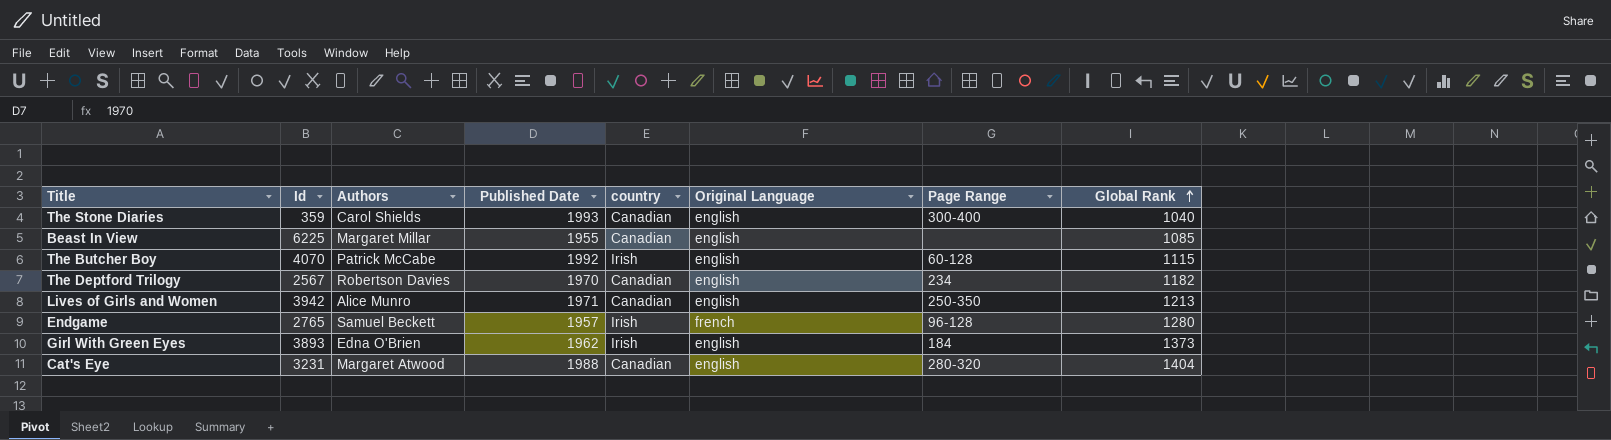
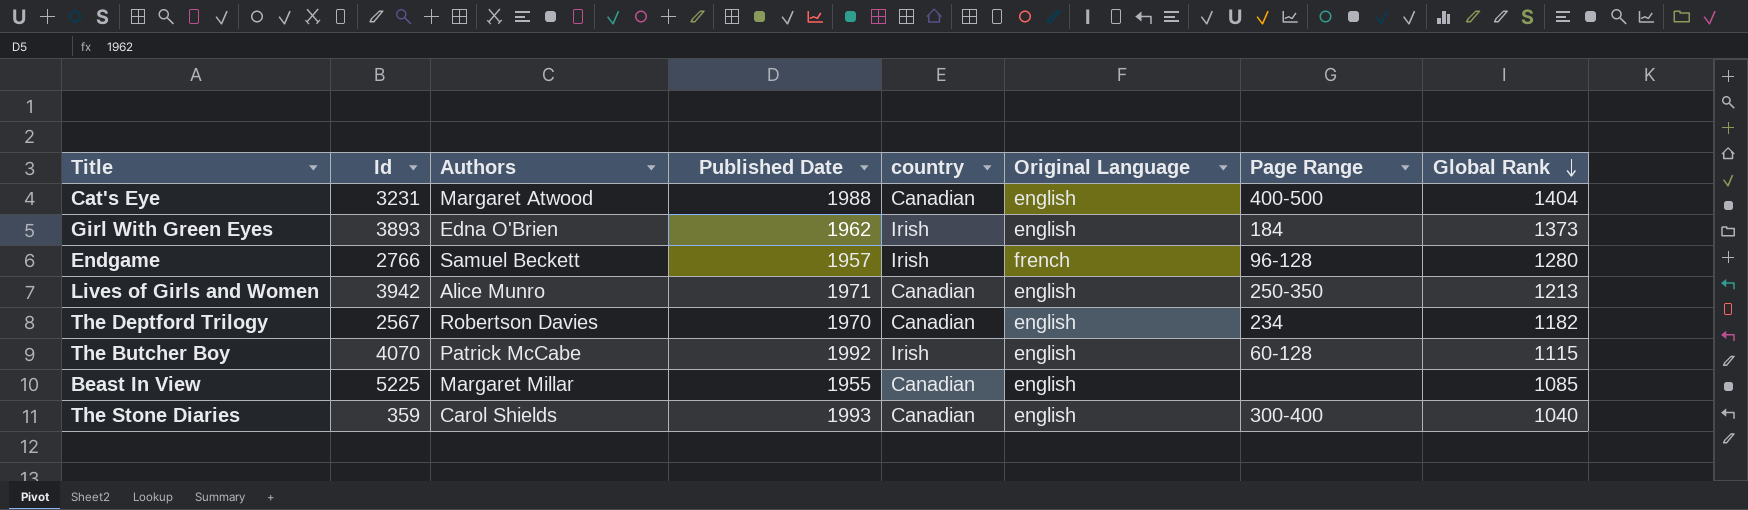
row order: Global Rank ascending -> Global Rank descending
Cat's Eye | Page Range: 280-320 -> 400-500
Endgame | Id: 2765 -> 2766
Beast In View | Id: 6225 -> 5225

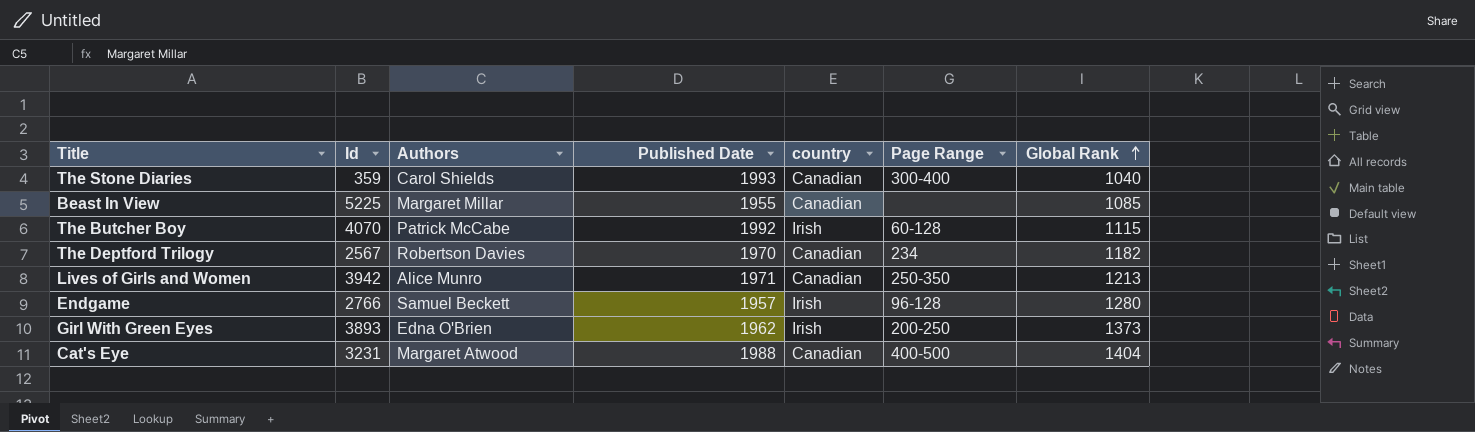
row order: Global Rank descending -> Global Rank ascending
column Original Language | position: 6 -> none
Girl With Green Eyes | Page Range: 184 -> 200-250

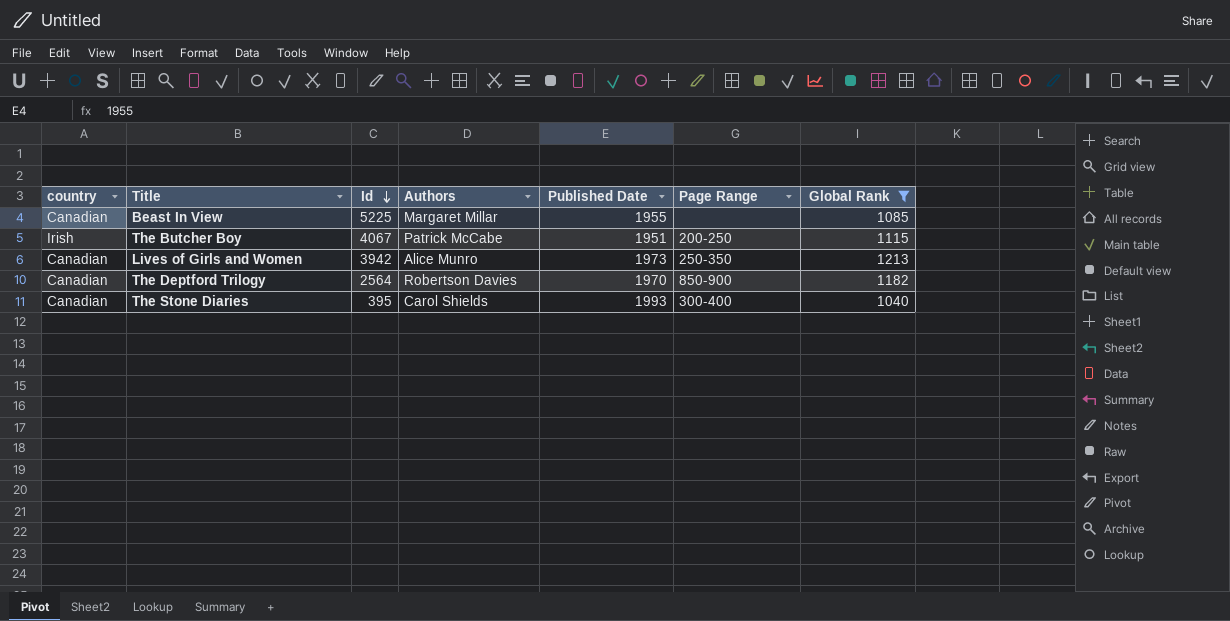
filter: none -> Global Rank <= 1213
row order: Global Rank ascending -> Id descending
column country | position: 5 -> 1
The Butcher Boy | Id: 4070 -> 4067
The Butcher Boy | Published Date: 1992 -> 1951
The Butcher Boy | Page Range: 60-128 -> 200-250
Lives of Girls and Women | Published Date: 1971 -> 1973
The Deptford Trilogy | Id: 2567 -> 2564
The Deptford Trilogy | Page Range: 234 -> 850-900
The Stone Diaries | Id: 359 -> 395

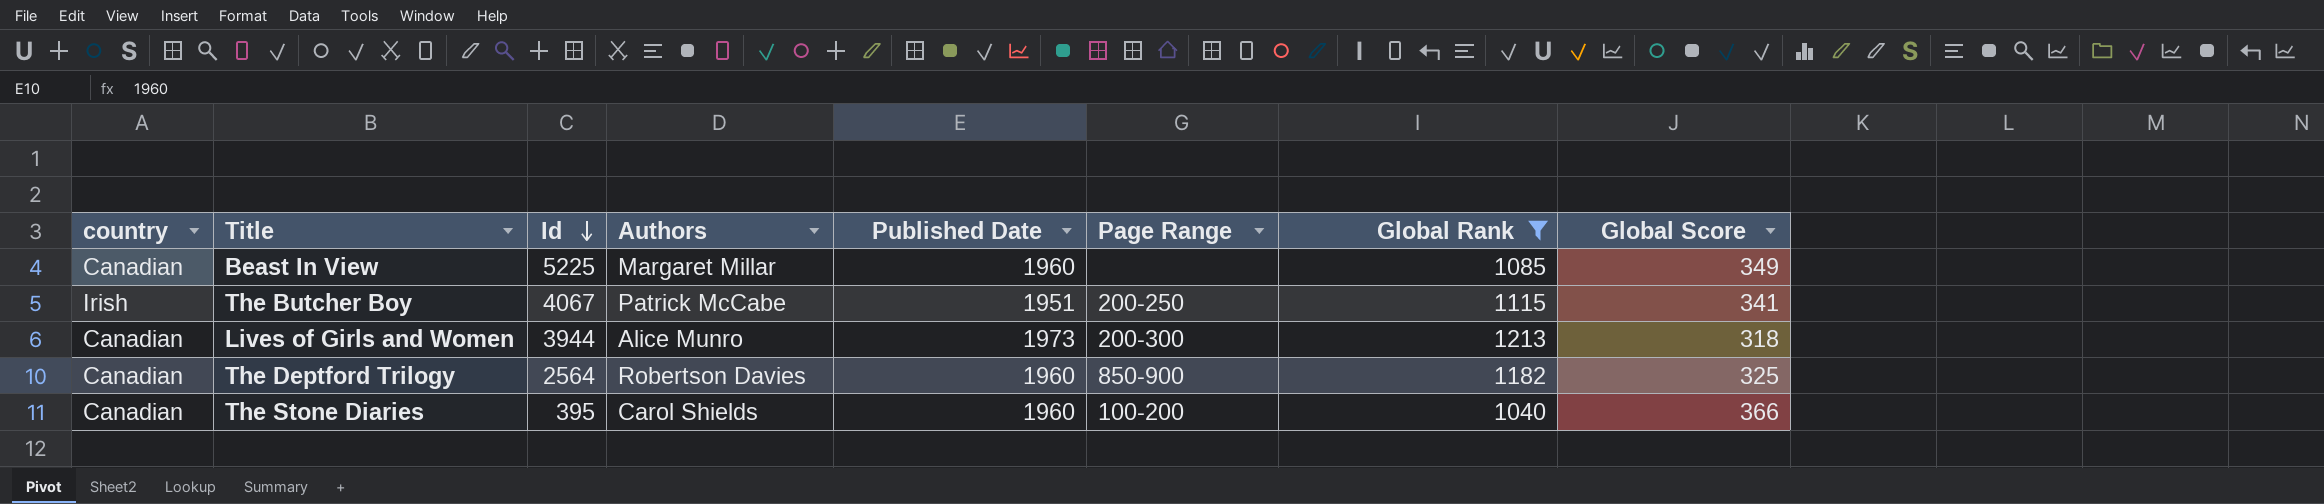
column Global Score | position: none -> 8
Beast In View | Published Date: 1955 -> 1960
Lives of Girls and Women | Id: 3942 -> 3944
Lives of Girls and Women | Page Range: 250-350 -> 200-300
The Deptford Trilogy | Published Date: 1970 -> 1960
The Stone Diaries | Published Date: 1993 -> 1960
The Stone Diaries | Page Range: 300-400 -> 100-200

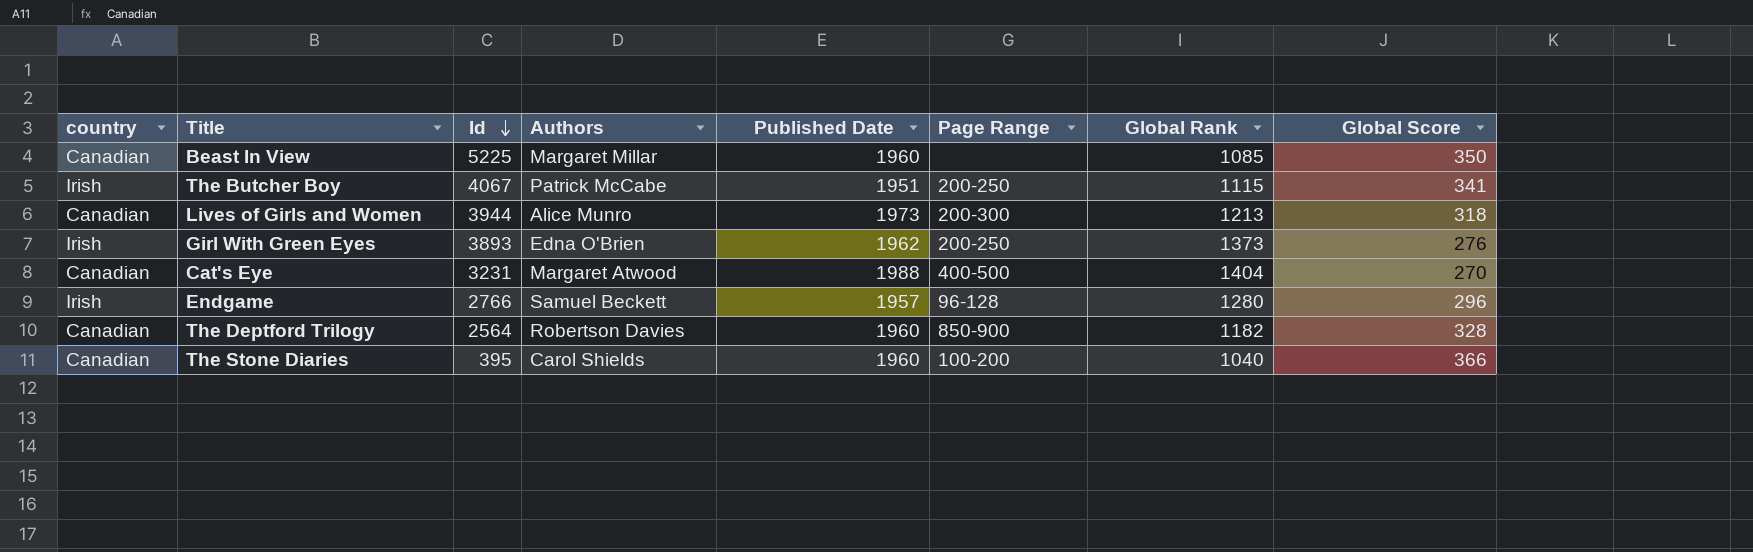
filter: Global Rank <= 1213 -> none
Beast In View | Global Score: 349 -> 350
The Deptford Trilogy | Global Score: 325 -> 328

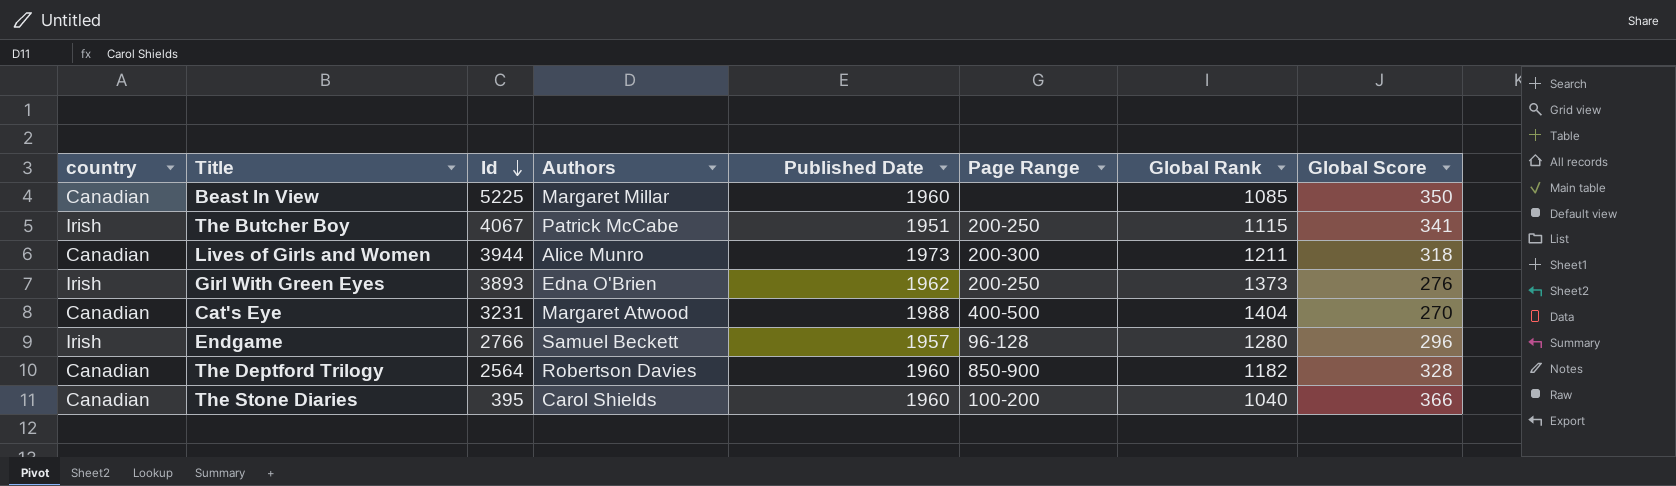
Lives of Girls and Women | Global Rank: 1213 -> 1211

